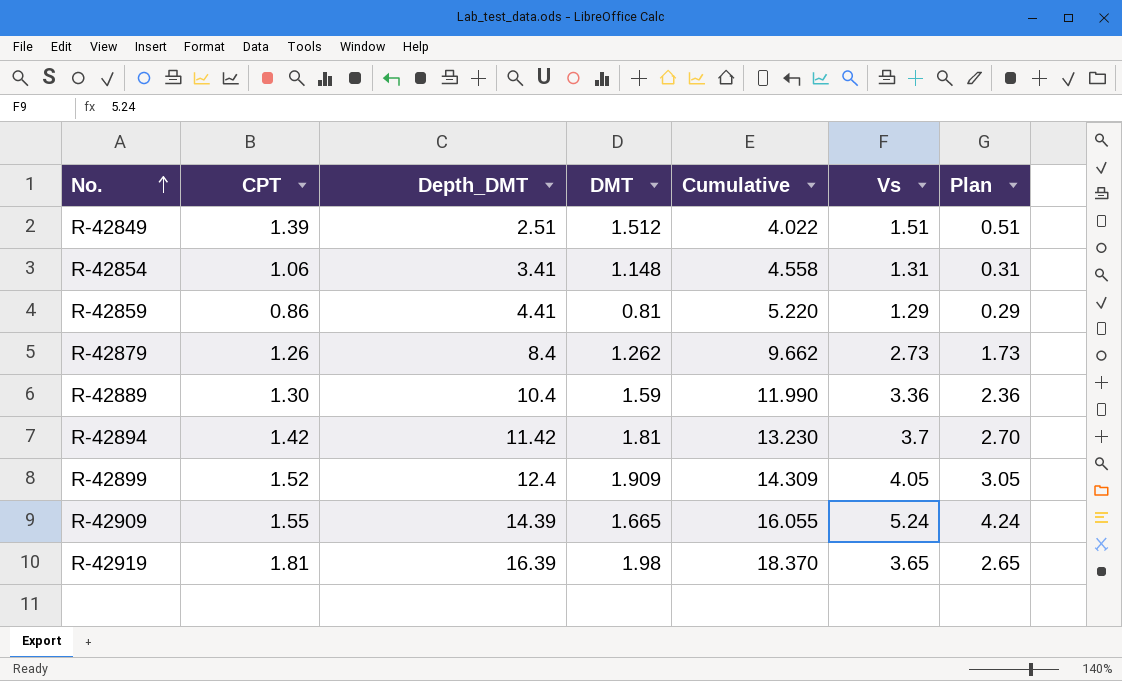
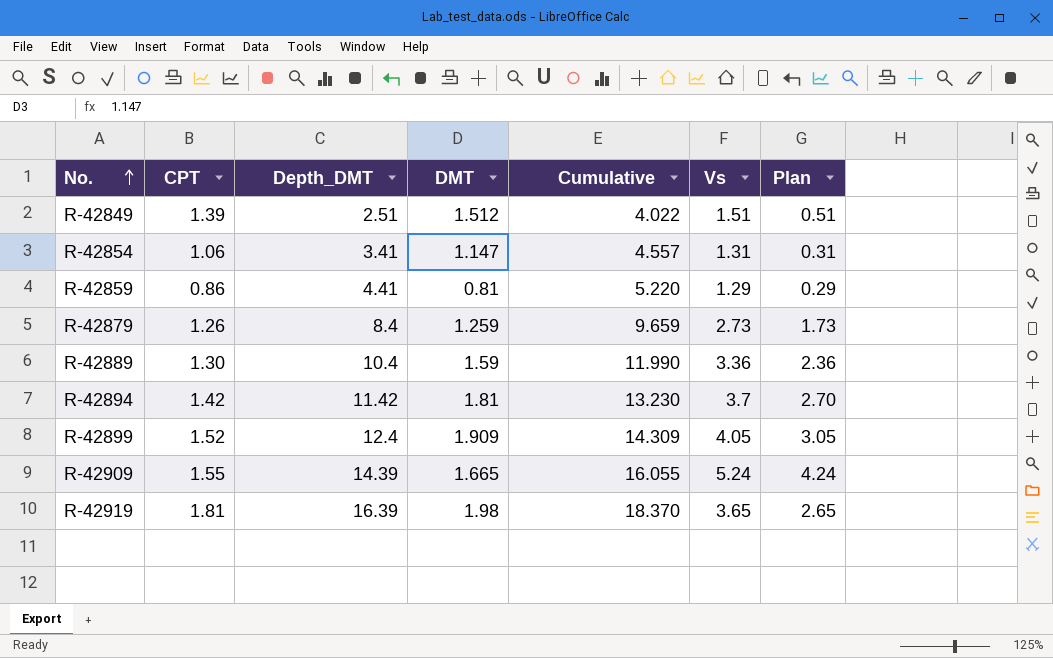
R-42854 | DMT: 1.148 -> 1.147
R-42854 | Cumulative: 4.558 -> 4.557
R-42879 | DMT: 1.262 -> 1.259
R-42879 | Cumulative: 9.662 -> 9.659

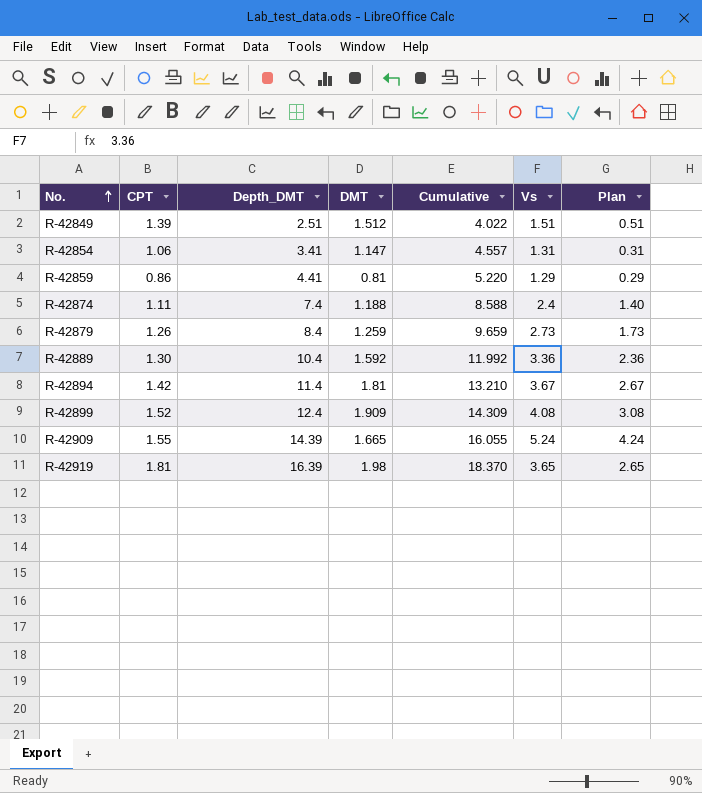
row R-42874: none -> 1.11 | 7.4 | 1.188 | 8.588 | 2.4 | 1.40
R-42889 | DMT: 1.59 -> 1.592
R-42889 | Cumulative: 11.990 -> 11.992
R-42894 | Depth_DMT: 11.42 -> 11.4
R-42894 | Cumulative: 13.230 -> 13.210
R-42894 | Vs: 3.7 -> 3.67
R-42894 | Plan: 2.70 -> 2.67
R-42899 | Vs: 4.05 -> 4.08
R-42899 | Plan: 3.05 -> 3.08

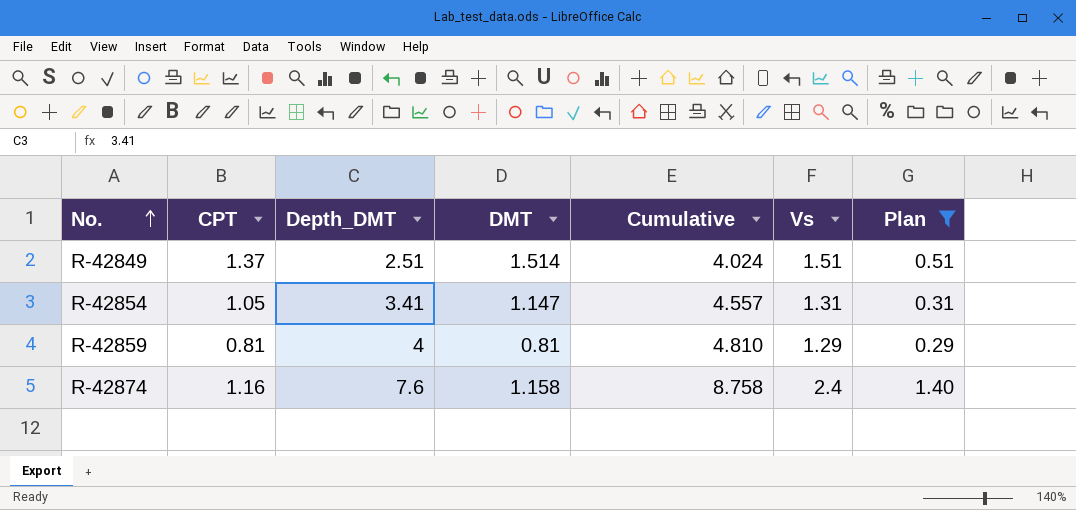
filter: none -> Plan <= 1.40
R-42849 | CPT: 1.39 -> 1.37
R-42849 | DMT: 1.512 -> 1.514
R-42849 | Cumulative: 4.022 -> 4.024
R-42854 | CPT: 1.06 -> 1.05
R-42859 | CPT: 0.86 -> 0.81
R-42859 | Depth_DMT: 4.41 -> 4
R-42859 | Cumulative: 5.220 -> 4.810
R-42874 | CPT: 1.11 -> 1.16
R-42874 | Depth_DMT: 7.4 -> 7.6
R-42874 | DMT: 1.188 -> 1.158
R-42874 | Cumulative: 8.588 -> 8.758

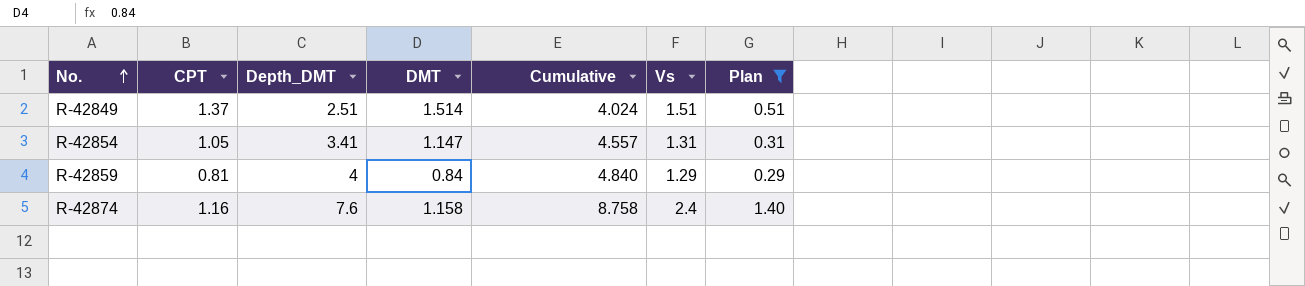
R-42859 | DMT: 0.81 -> 0.84
R-42859 | Cumulative: 4.810 -> 4.840

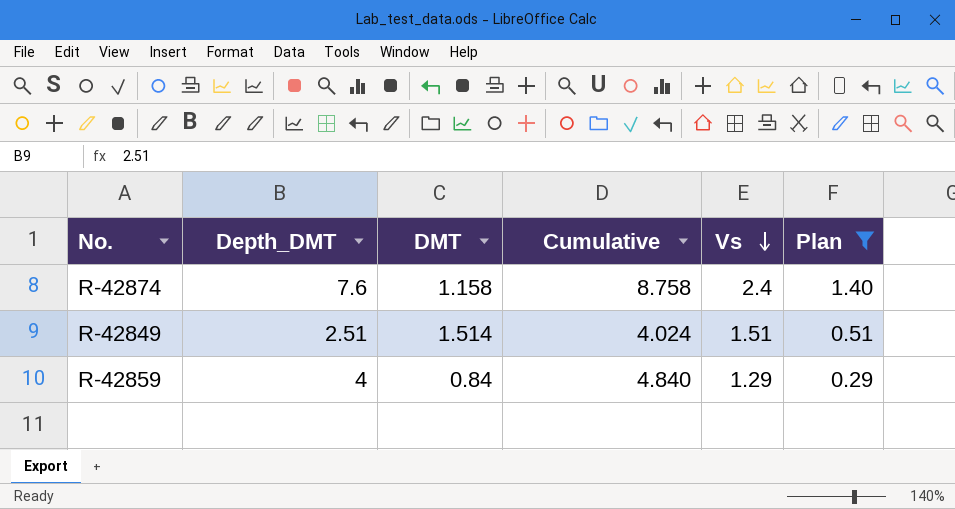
row order: No. ascending -> Vs descending
column CPT | position: 2 -> none
row R-42854: 1.05 | 3.41 | 1.147 | 4.557 | 1.31 | 0.31 -> none

